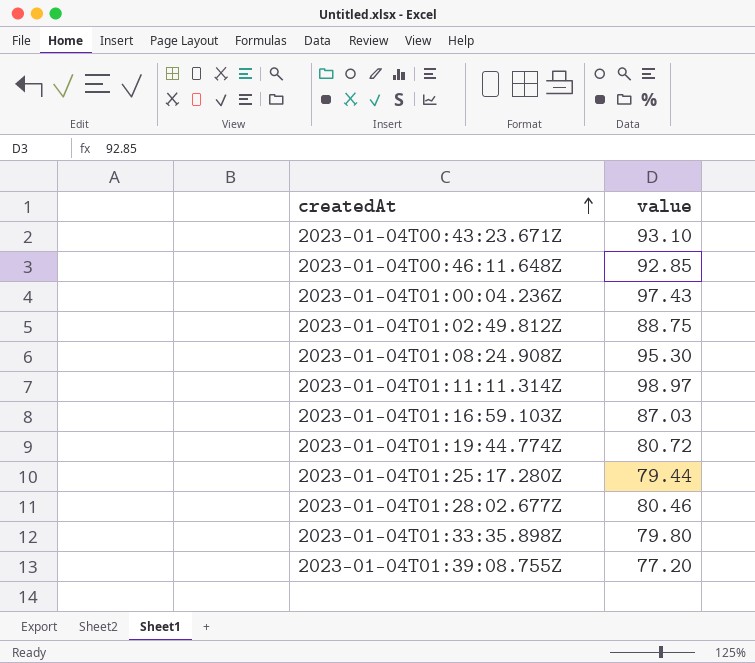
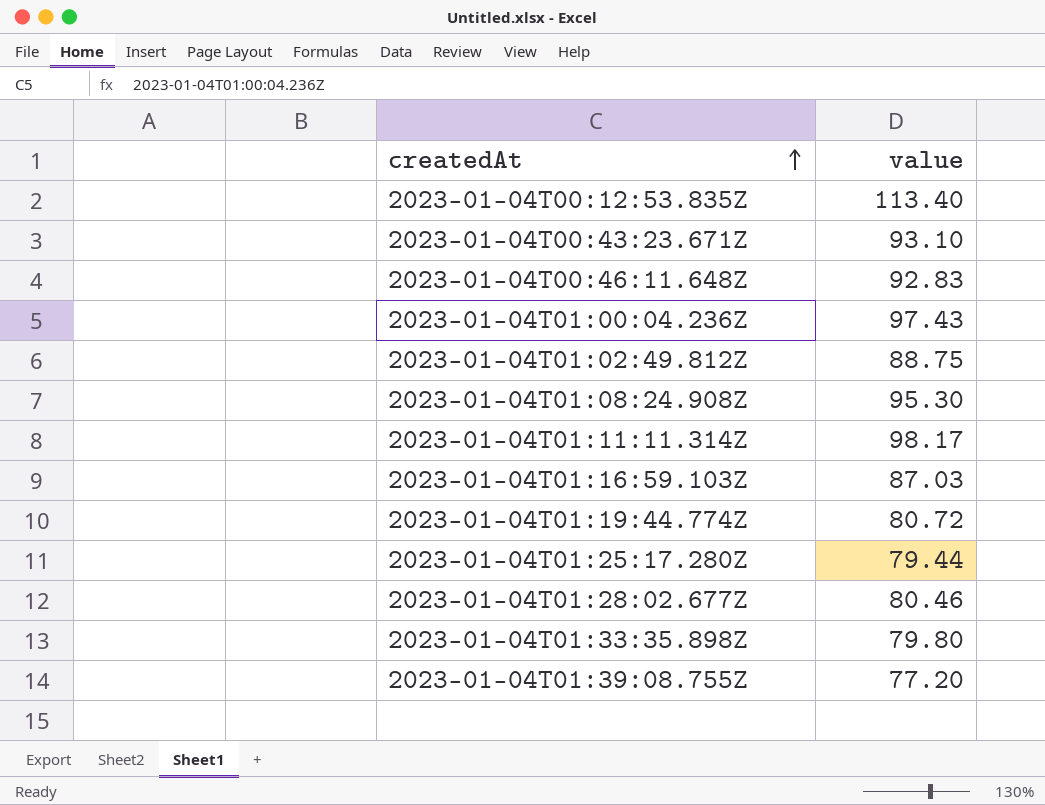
row 2023-01-04T00:12:53.835Z: none -> 113.40
2023-01-04T00:46:11.648Z | value: 92.85 -> 92.83
2023-01-04T01:11:11.314Z | value: 98.97 -> 98.17

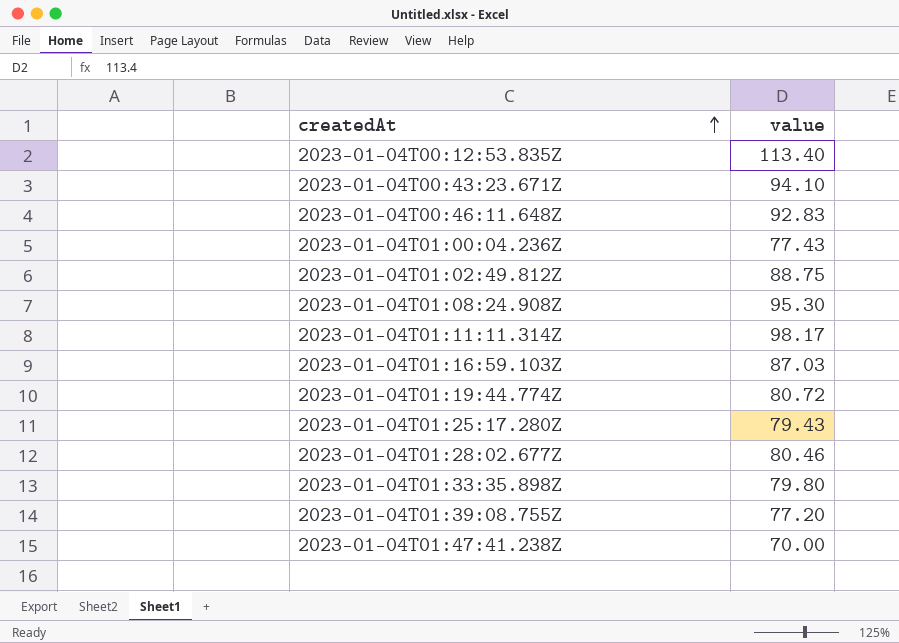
2023-01-04T00:43:23.671Z | value: 93.10 -> 94.10
2023-01-04T01:00:04.236Z | value: 97.43 -> 77.43
2023-01-04T01:25:17.280Z | value: 79.44 -> 79.43
row 2023-01-04T01:47:41.238Z: none -> 70.00

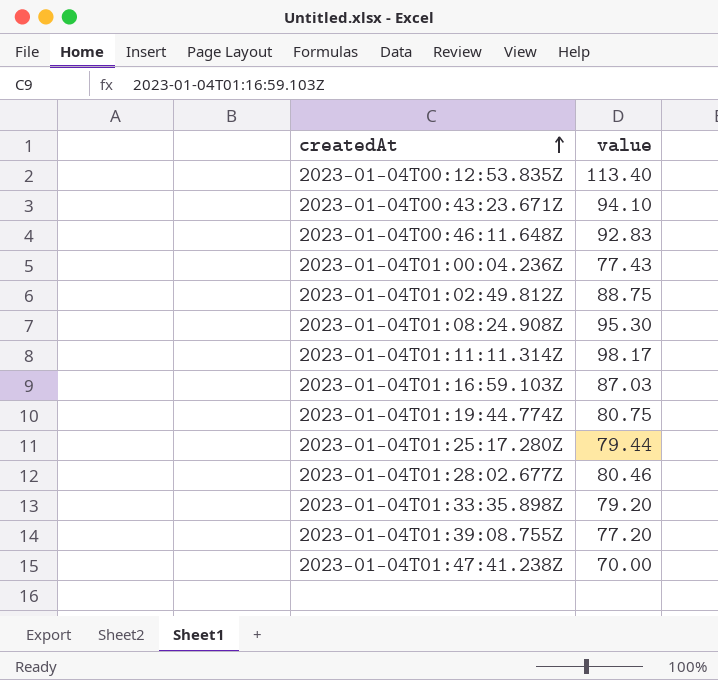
2023-01-04T01:19:44.774Z | value: 80.72 -> 80.75
2023-01-04T01:25:17.280Z | value: 79.43 -> 79.44
2023-01-04T01:33:35.898Z | value: 79.80 -> 79.20

